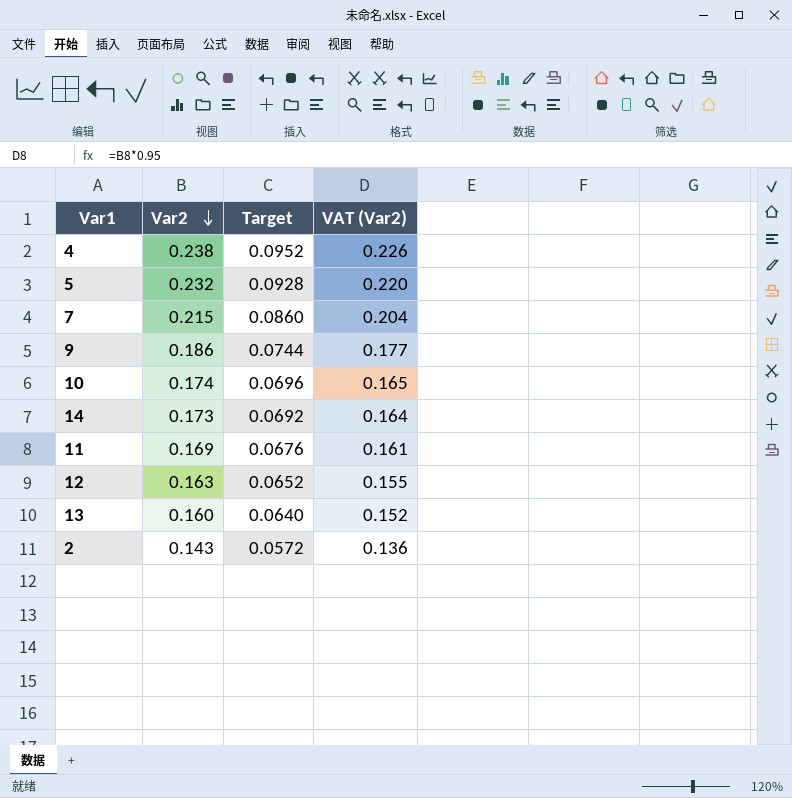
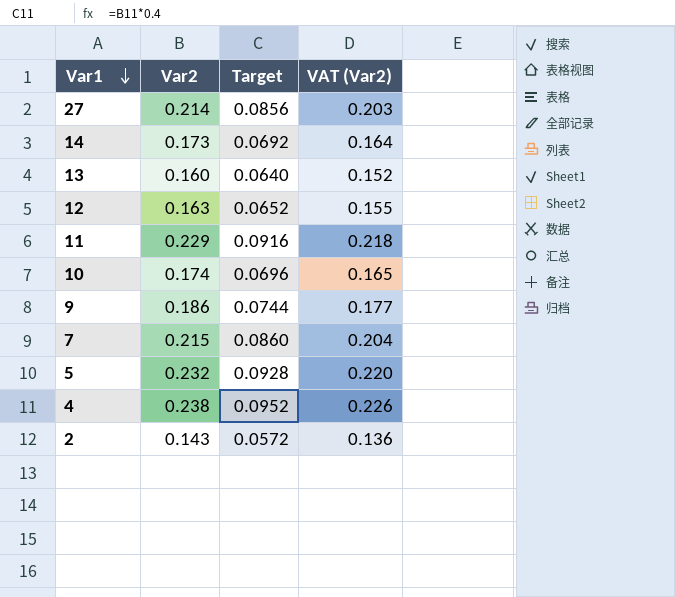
row order: Var2 descending -> Var1 descending
row 27: none -> 0.214 | 0.0856 | 0.203
11 | Var2: 0.169 -> 0.229
11 | Target: 0.0676 -> 0.0916
11 | VAT (Var2): 0.161 -> 0.218

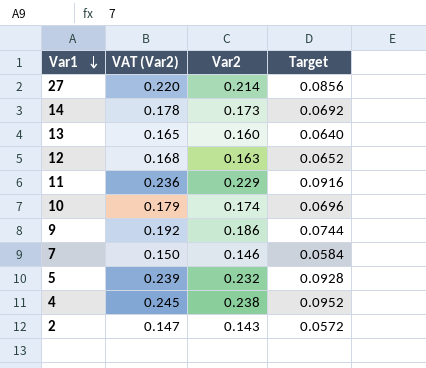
column VAT (Var2) | formula: [Var2] * 0.95 -> [Var2] * 1.03
column VAT (Var2) | position: 4 -> 2
7 | Var2: 0.215 -> 0.146
7 | Target: 0.0860 -> 0.0584

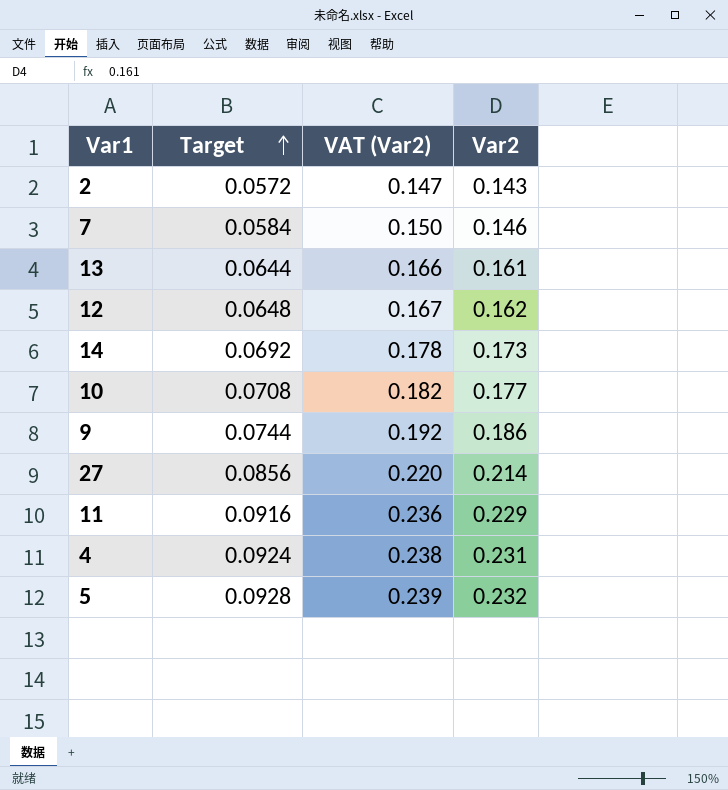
row order: Var1 descending -> Target ascending
column Target | position: 4 -> 2
13 | Target: 0.0640 -> 0.0644
13 | VAT (Var2): 0.165 -> 0.166
13 | Var2: 0.160 -> 0.161
12 | Target: 0.0652 -> 0.0648
12 | VAT (Var2): 0.168 -> 0.167
12 | Var2: 0.163 -> 0.162
10 | Target: 0.0696 -> 0.0708
10 | VAT (Var2): 0.179 -> 0.182
10 | Var2: 0.174 -> 0.177
4 | Target: 0.0952 -> 0.0924
4 | VAT (Var2): 0.245 -> 0.238
4 | Var2: 0.238 -> 0.231

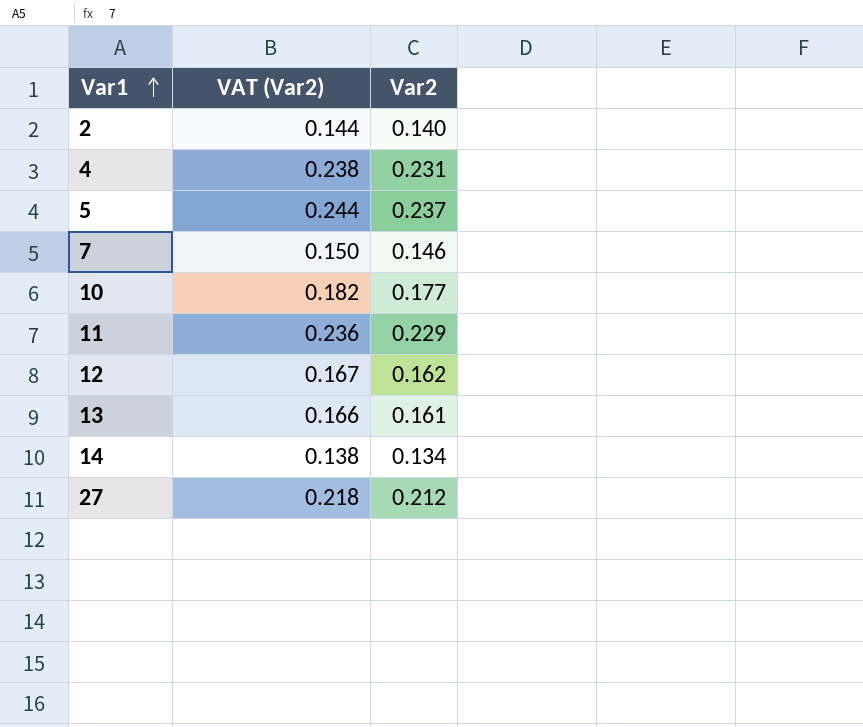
row order: Target ascending -> Var1 ascending
column Target | formula: [Var2] * 0.4 -> none
row 9: 0.0744 | 0.192 | 0.186 -> none
2 | VAT (Var2): 0.147 -> 0.144
2 | Var2: 0.143 -> 0.140
5 | VAT (Var2): 0.239 -> 0.244
5 | Var2: 0.232 -> 0.237
14 | VAT (Var2): 0.178 -> 0.138
14 | Var2: 0.173 -> 0.134
27 | VAT (Var2): 0.220 -> 0.218
27 | Var2: 0.214 -> 0.212

